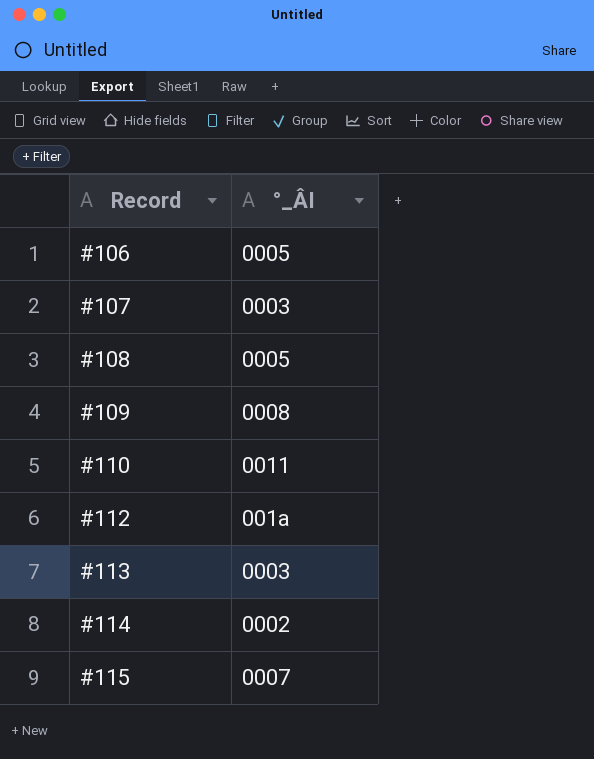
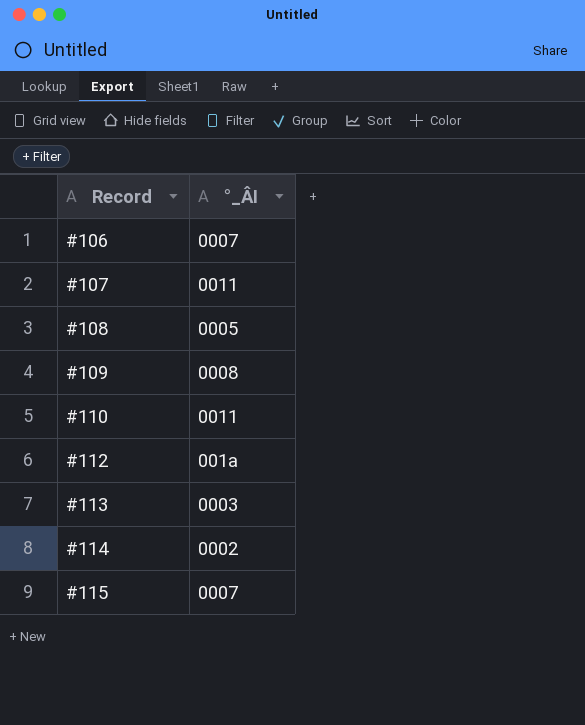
#106 | °_ÂI: 0005 -> 0007
#107 | °_ÂI: 0003 -> 0011

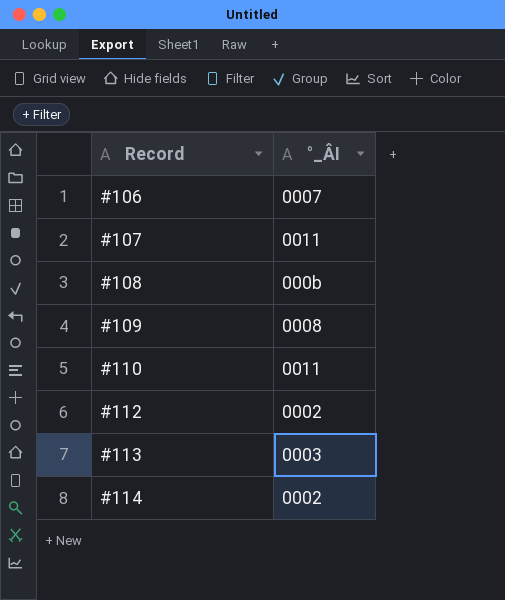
row #115: 0007 -> none
#108 | °_ÂI: 0005 -> 000b
#112 | °_ÂI: 001a -> 0002

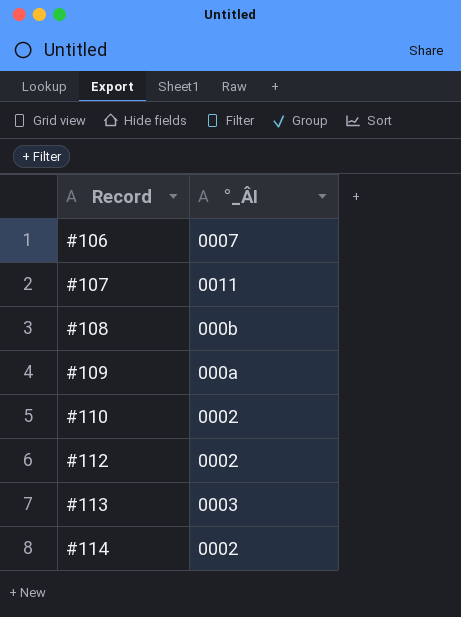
#109 | °_ÂI: 0008 -> 000a
#110 | °_ÂI: 0011 -> 0002

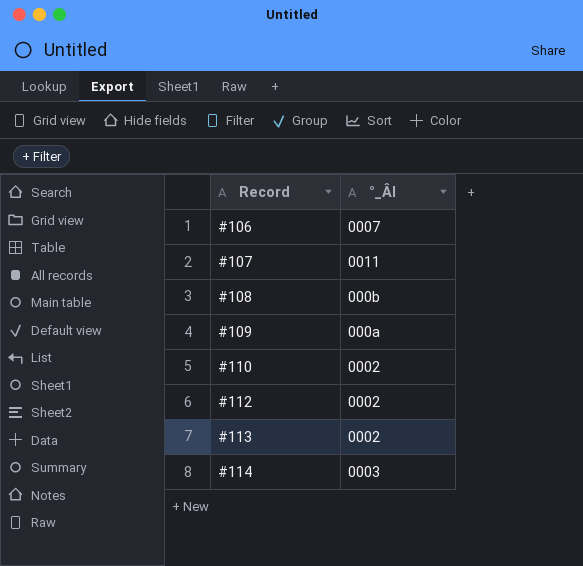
#113 | °_ÂI: 0003 -> 0002
#114 | °_ÂI: 0002 -> 0003

